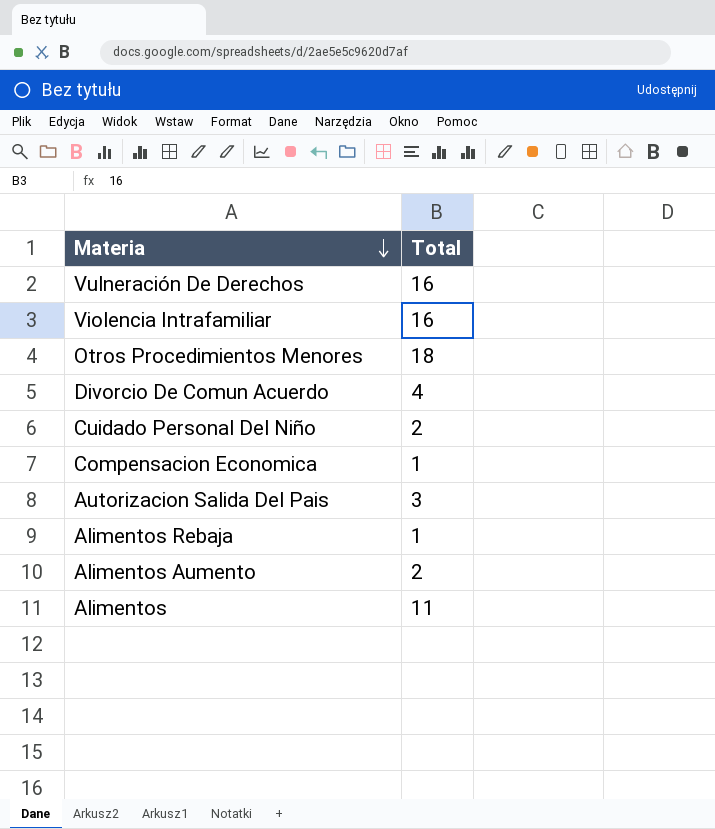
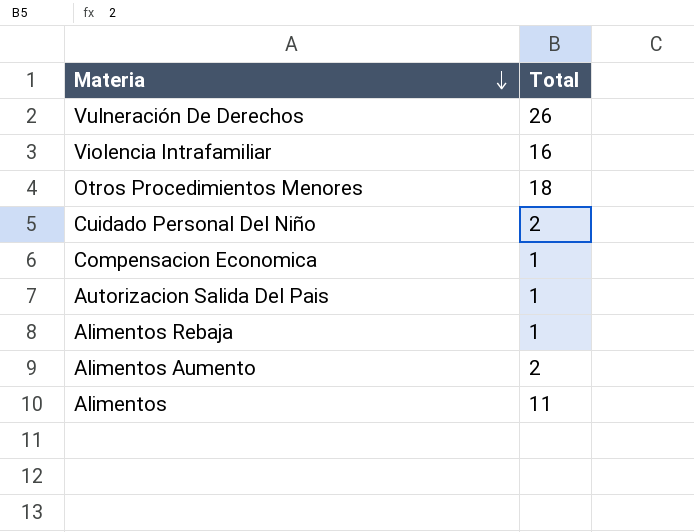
row Divorcio De Comun Acuerdo: 4 -> none
Vulneración De Derechos | Total: 16 -> 26
Autorizacion Salida Del Pais | Total: 3 -> 1

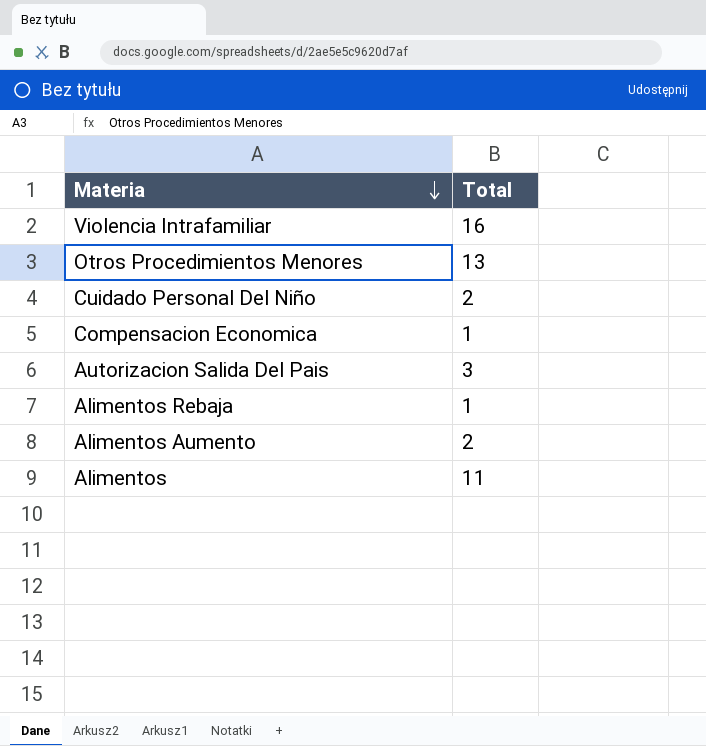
row Vulneración De Derechos: 26 -> none
Otros Procedimientos Menores | Total: 18 -> 13
Autorizacion Salida Del Pais | Total: 1 -> 3

